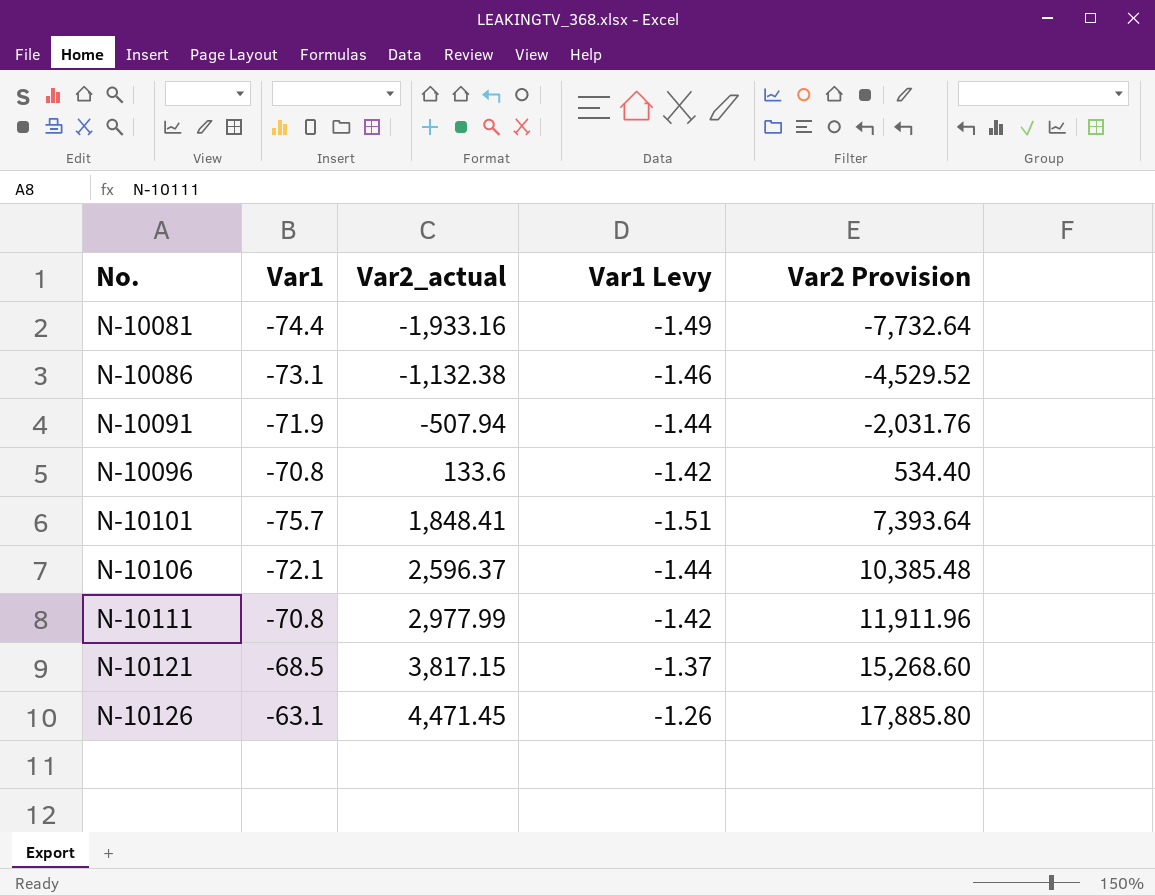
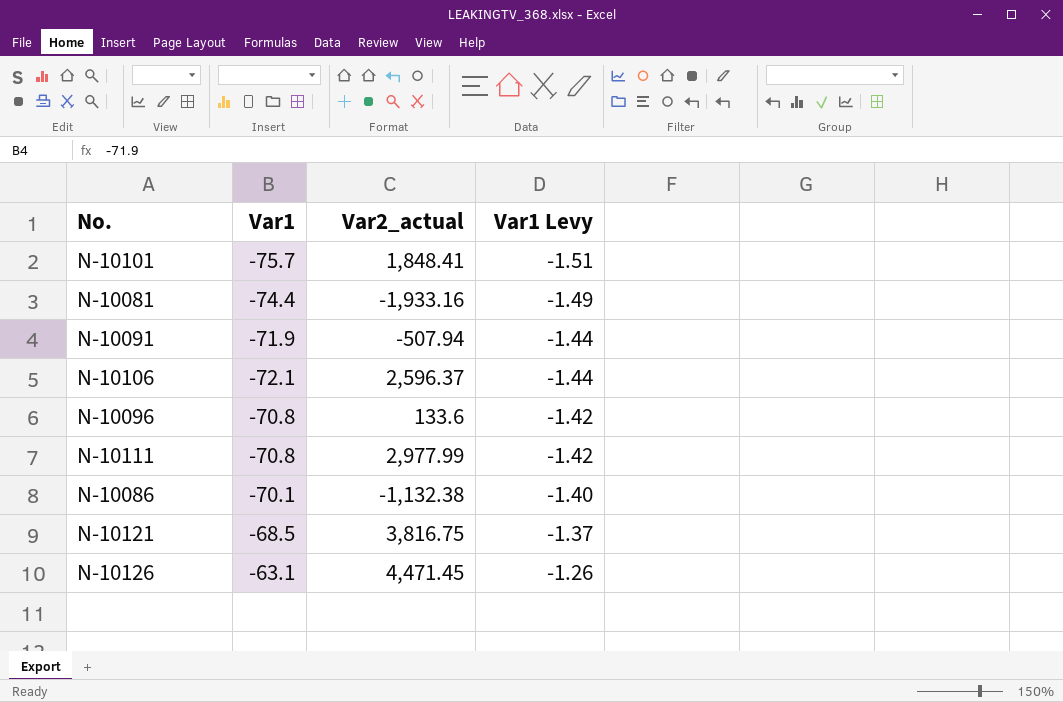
row order: No. ascending -> Var1 Levy ascending
column Var2 Provision | formula: [Var2_actual] * 4 -> none
N-10086 | Var1: -73.1 -> -70.1
N-10086 | Var1 Levy: -1.46 -> -1.40
N-10121 | Var2_actual: 3,817.15 -> 3,816.75

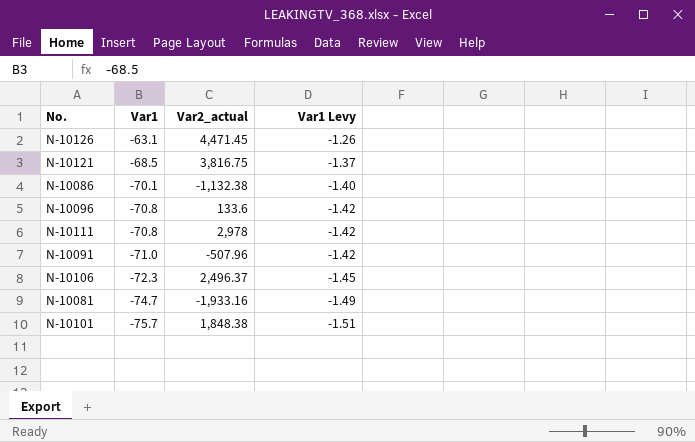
row order: Var1 Levy ascending -> Var1 descending
N-10111 | Var2_actual: 2,977.99 -> 2,978
N-10091 | Var1: -71.9 -> -71.0
N-10091 | Var2_actual: -507.94 -> -507.96
N-10091 | Var1 Levy: -1.44 -> -1.42
N-10106 | Var1: -72.1 -> -72.3
N-10106 | Var2_actual: 2,596.37 -> 2,496.37
N-10106 | Var1 Levy: -1.44 -> -1.45
N-10081 | Var1: -74.4 -> -74.7
N-10101 | Var2_actual: 1,848.41 -> 1,848.38

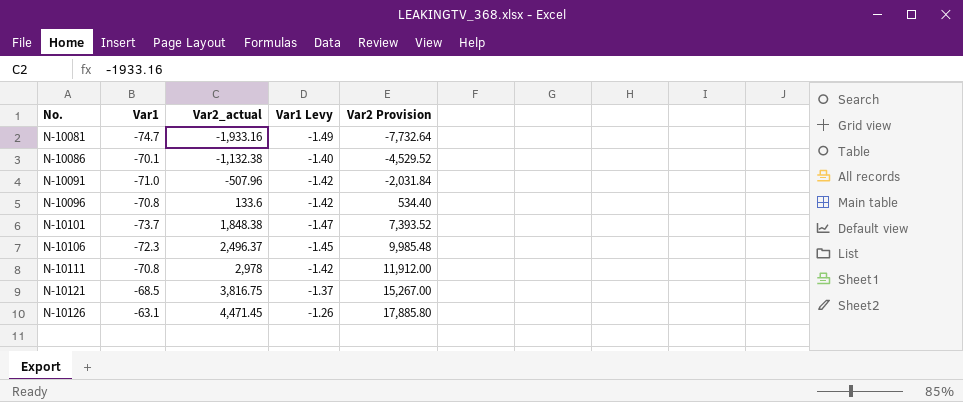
row order: Var1 descending -> No. ascending
column Var2 Provision | formula: none -> [Var2_actual] * 4
N-10101 | Var1: -75.7 -> -73.7
N-10101 | Var1 Levy: -1.51 -> -1.47

